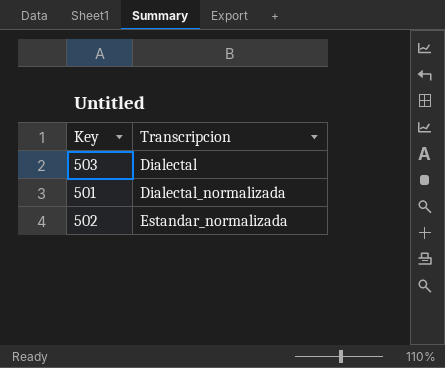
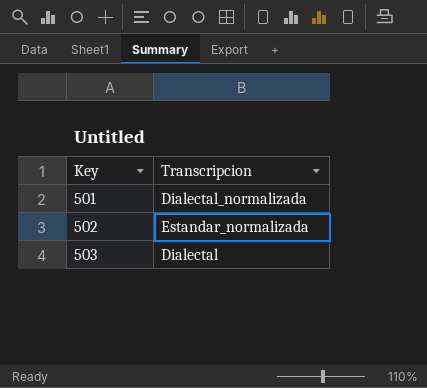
row order: Transcripcion ascending -> Key ascending

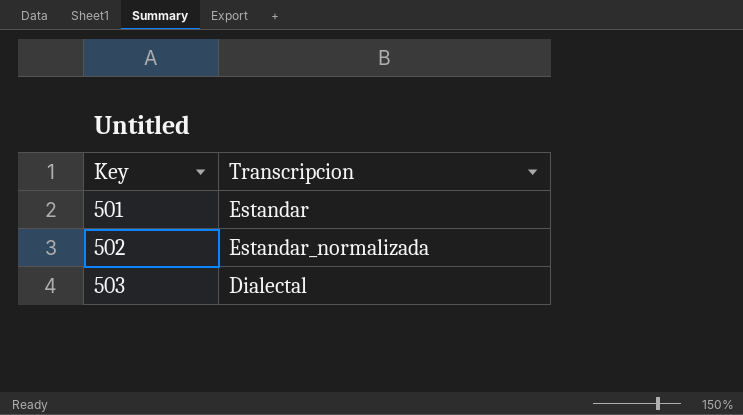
501 | Transcripcion: Dialectal_normalizada -> Estandar

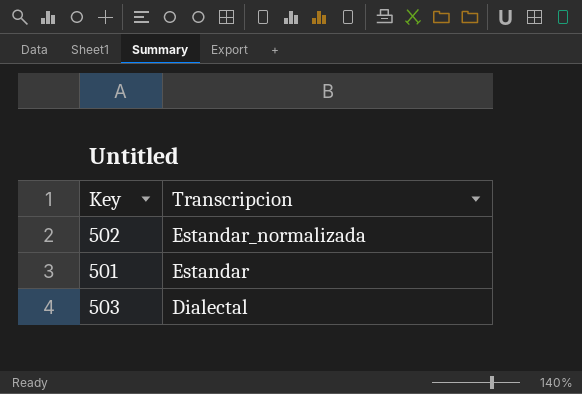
row order: Key ascending -> Transcripcion descending

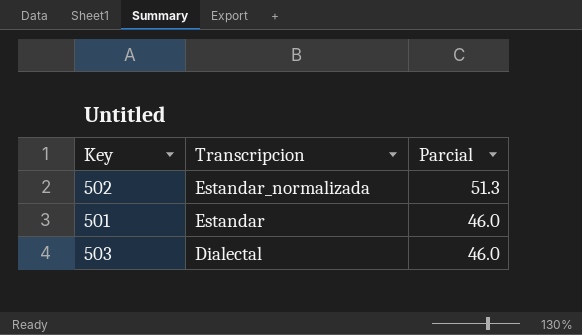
column Parcial | position: none -> 3

